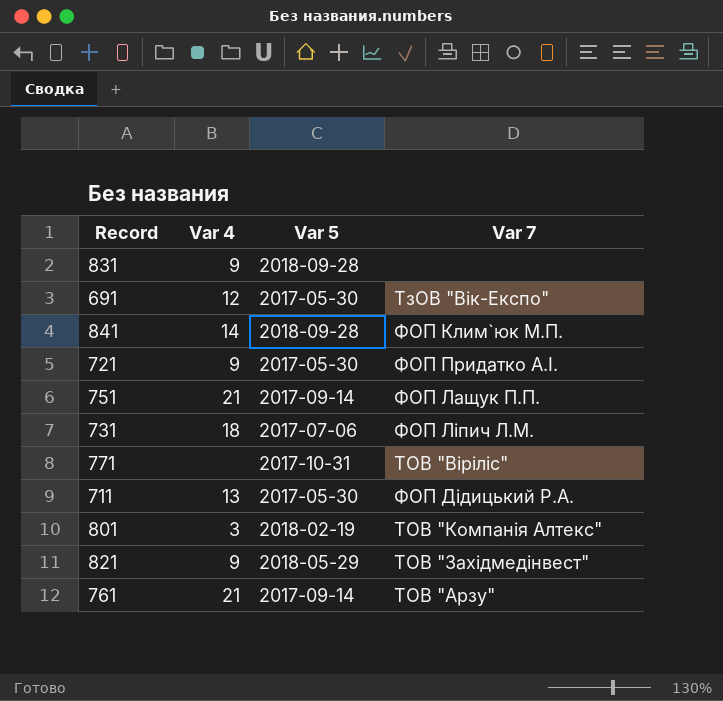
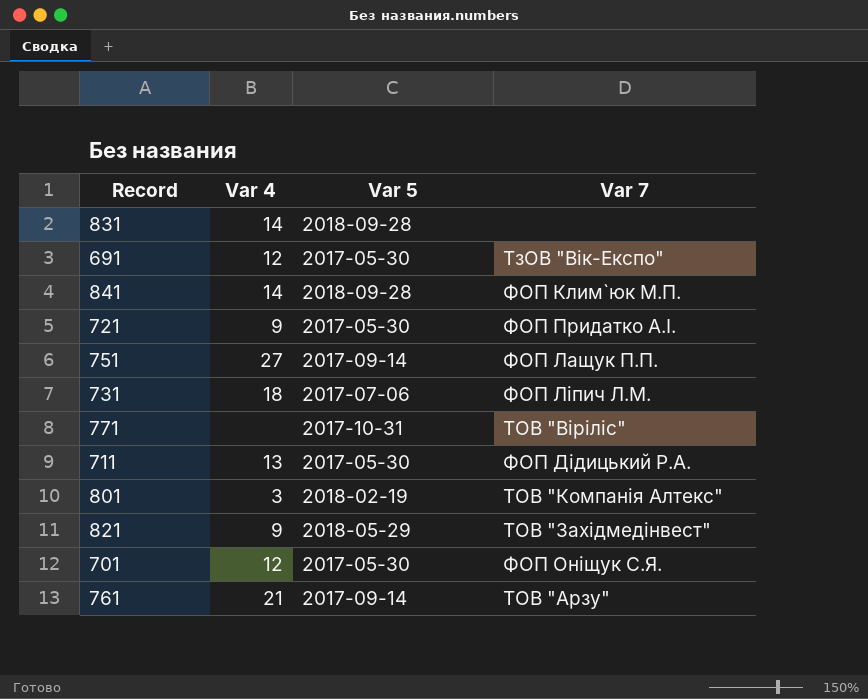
831 | Var 4: 9 -> 14
751 | Var 4: 21 -> 27
row 701: none -> 12 | 2017-05-30 | ФОП Оніщук С.Я.

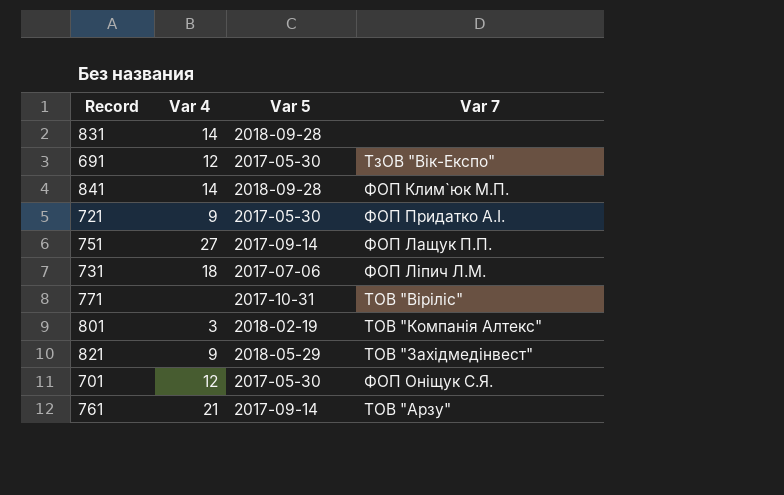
row 711: 13 | 2017-05-30 | ФОП Дідицький Р.А. -> none

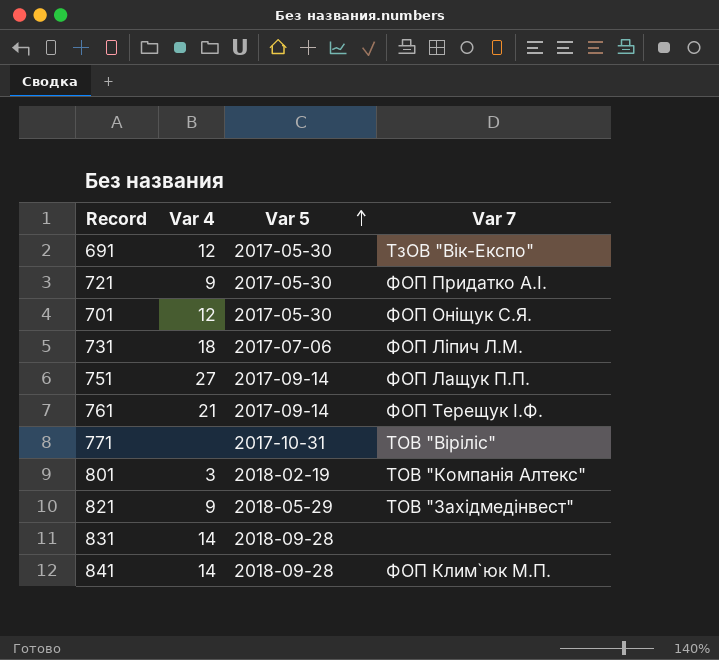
row order: none -> Var 5 ascending
761 | Var 7: ТОВ "Арзу" -> ФОП Терещук І.Ф.

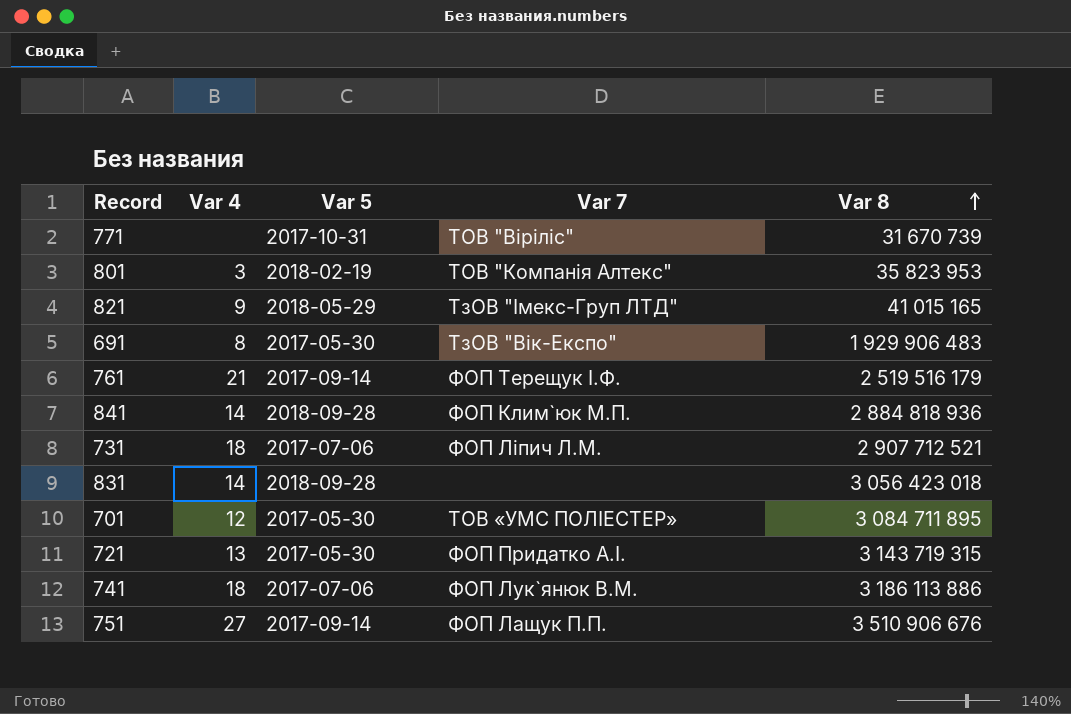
row order: Var 5 ascending -> Var 8 ascending
column Var 8 | position: none -> 5
821 | Var 7: ТОВ "Західмедінвест" -> ТзОВ "Імекс-Груп ЛТД"
691 | Var 4: 12 -> 8
701 | Var 7: ФОП Оніщук С.Я. -> ТОВ «УМС ПОЛІЕСТЕР»
721 | Var 4: 9 -> 13
row 741: none -> 18 | 2017-07-06 | ФОП Лук`янюк В.М. | 3 186 113 886

